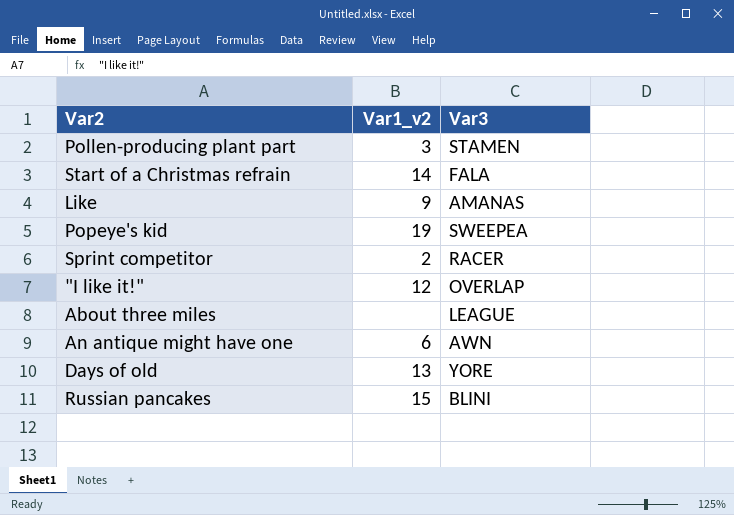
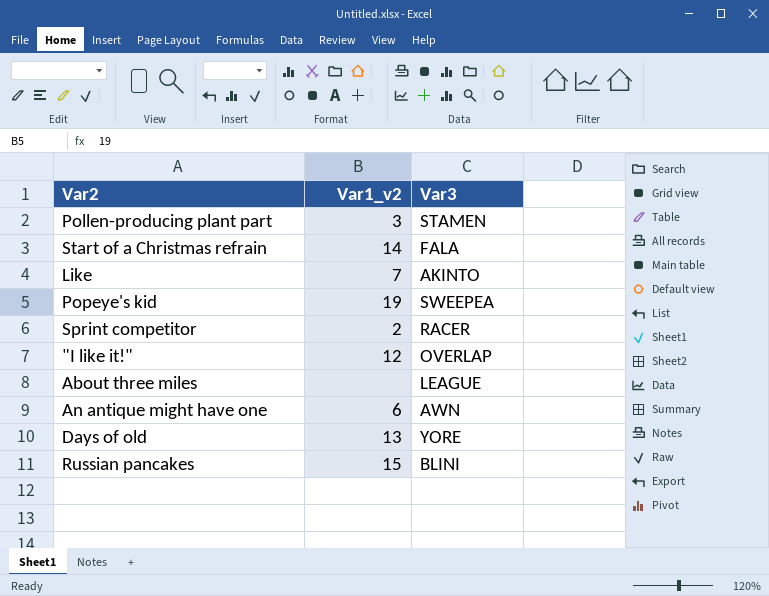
Like | Var1_v2: 9 -> 7
Like | Var3: AMANAS -> AKINTO

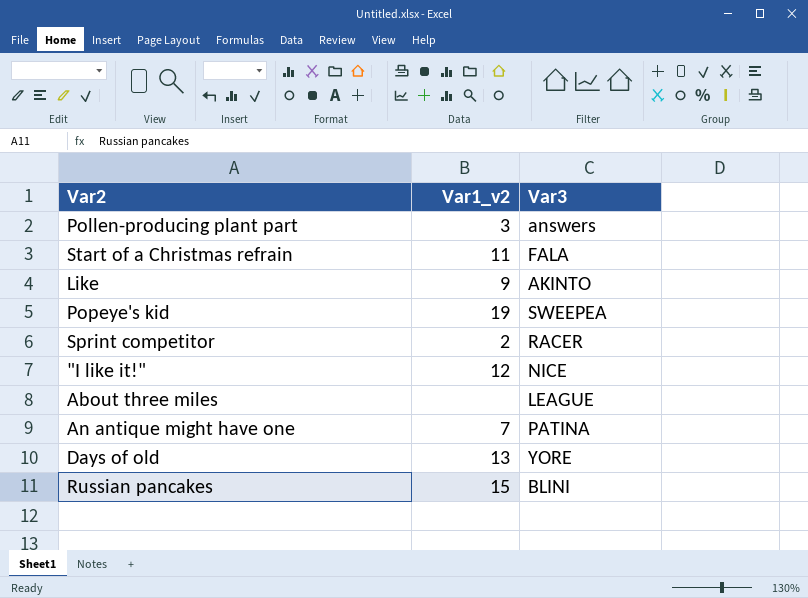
Pollen-producing plant part | Var3: STAMEN -> answers
Start of a Christmas refrain | Var1_v2: 14 -> 11
Like | Var1_v2: 7 -> 9
"I like it!" | Var3: OVERLAP -> NICE
An antique might have one | Var1_v2: 6 -> 7
An antique might have one | Var3: AWN -> PATINA

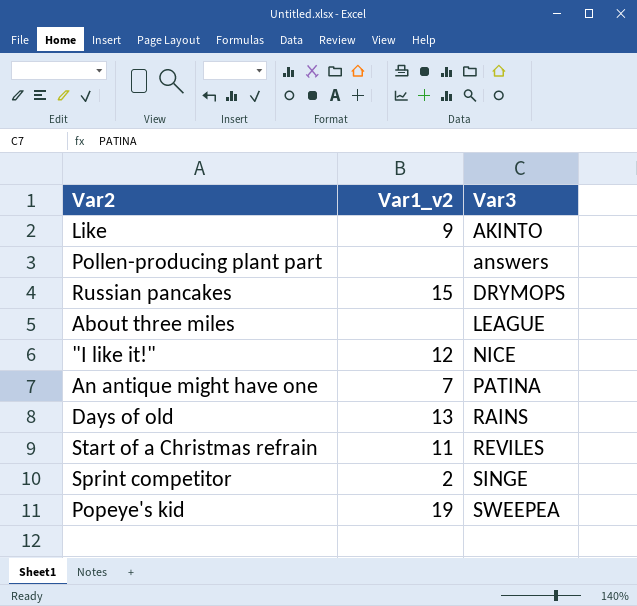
row order: none -> Var3 ascending
Pollen-producing plant part | Var1_v2: 3 -> none
Russian pancakes | Var3: BLINI -> DRYMOPS
Days of old | Var3: YORE -> RAINS
Start of a Christmas refrain | Var3: FALA -> REVILES
Sprint competitor | Var3: RACER -> SINGE

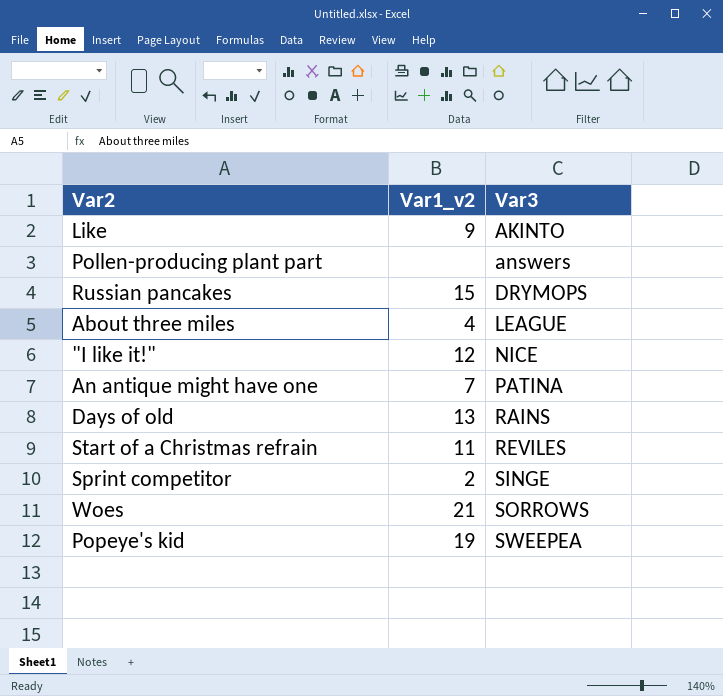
About three miles | Var1_v2: none -> 4
row Woes: none -> 21 | SORROWS

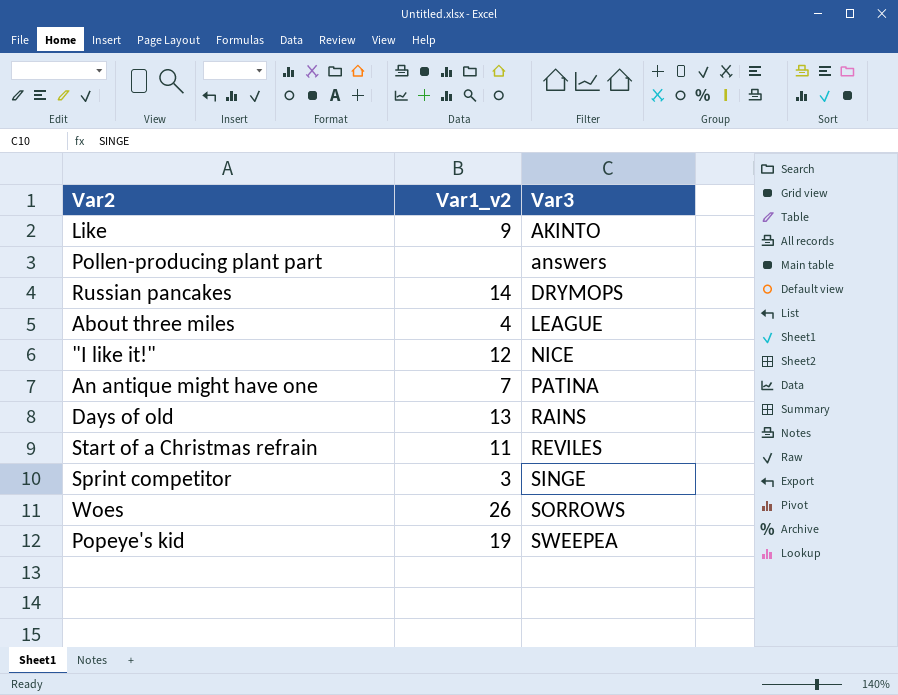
Russian pancakes | Var1_v2: 15 -> 14
Sprint competitor | Var1_v2: 2 -> 3
Woes | Var1_v2: 21 -> 26

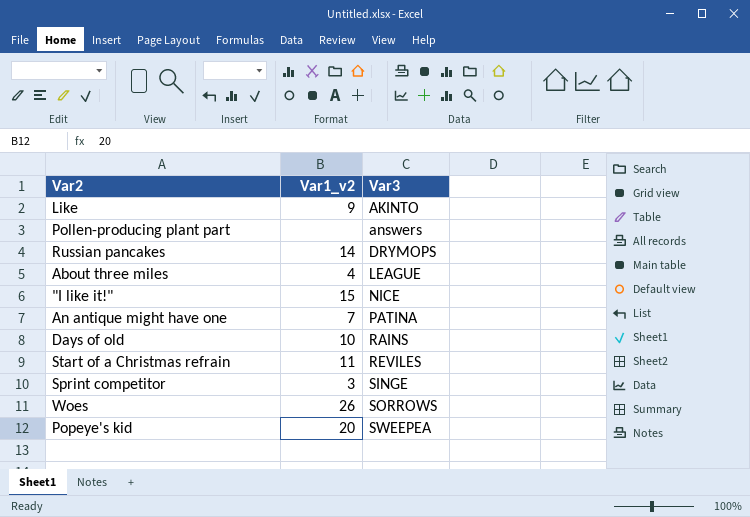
"I like it!" | Var1_v2: 12 -> 15
Days of old | Var1_v2: 13 -> 10
Popeye's kid | Var1_v2: 19 -> 20

